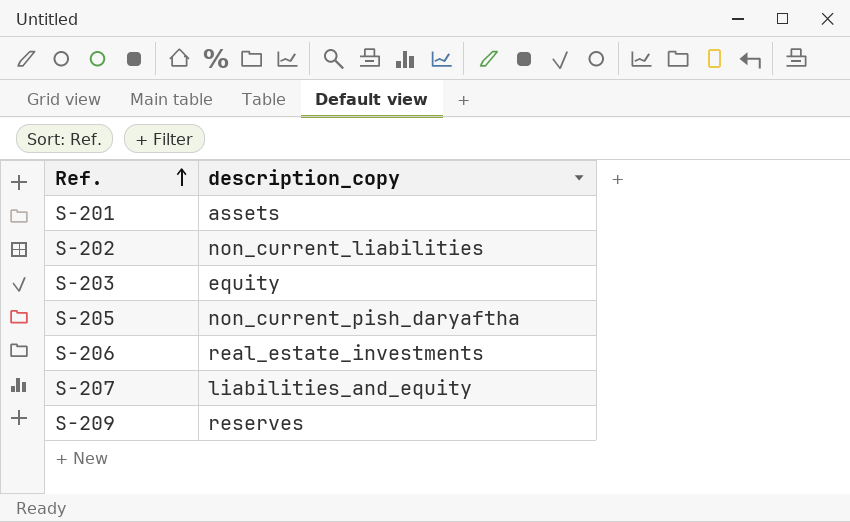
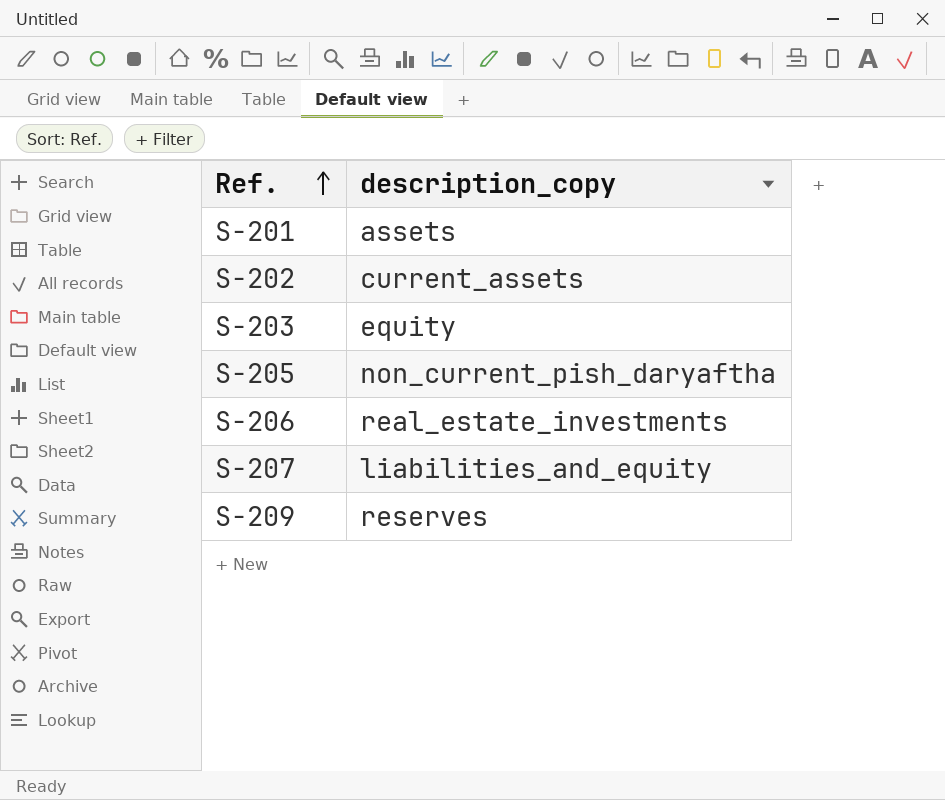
S-202 | description_copy: non_current_liabilities -> current_assets

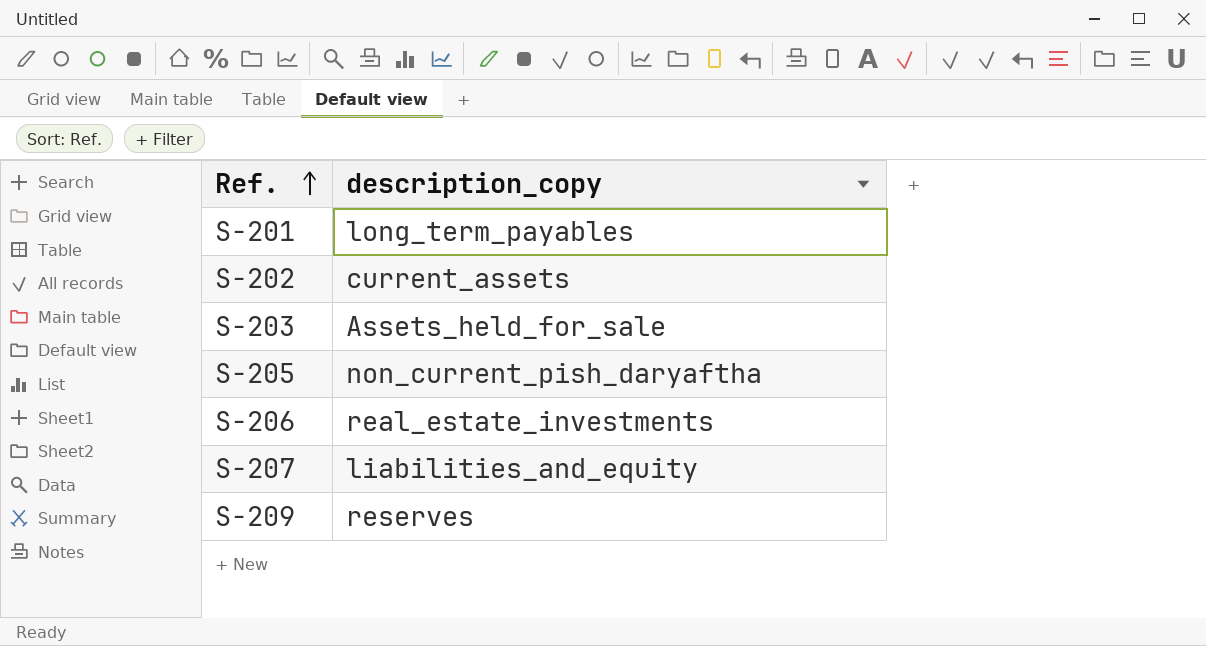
S-201 | description_copy: assets -> long_term_payables
S-203 | description_copy: equity -> Assets_held_for_sale

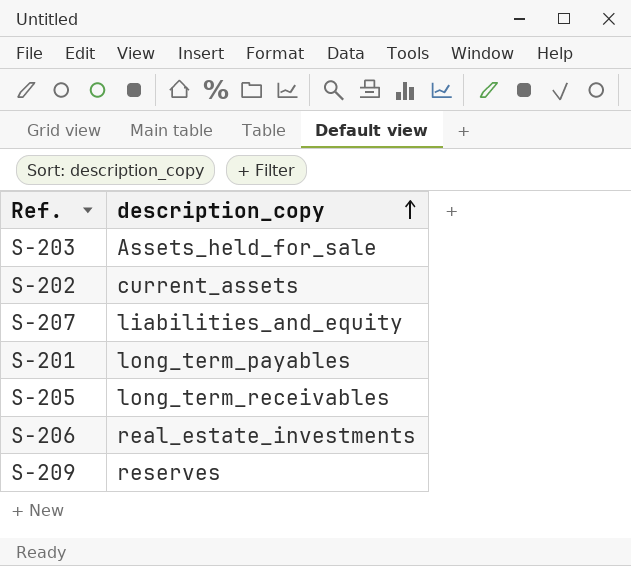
row order: Ref. ascending -> description_copy ascending
S-205 | description_copy: non_current_pish_daryaftha -> long_term_receivables

